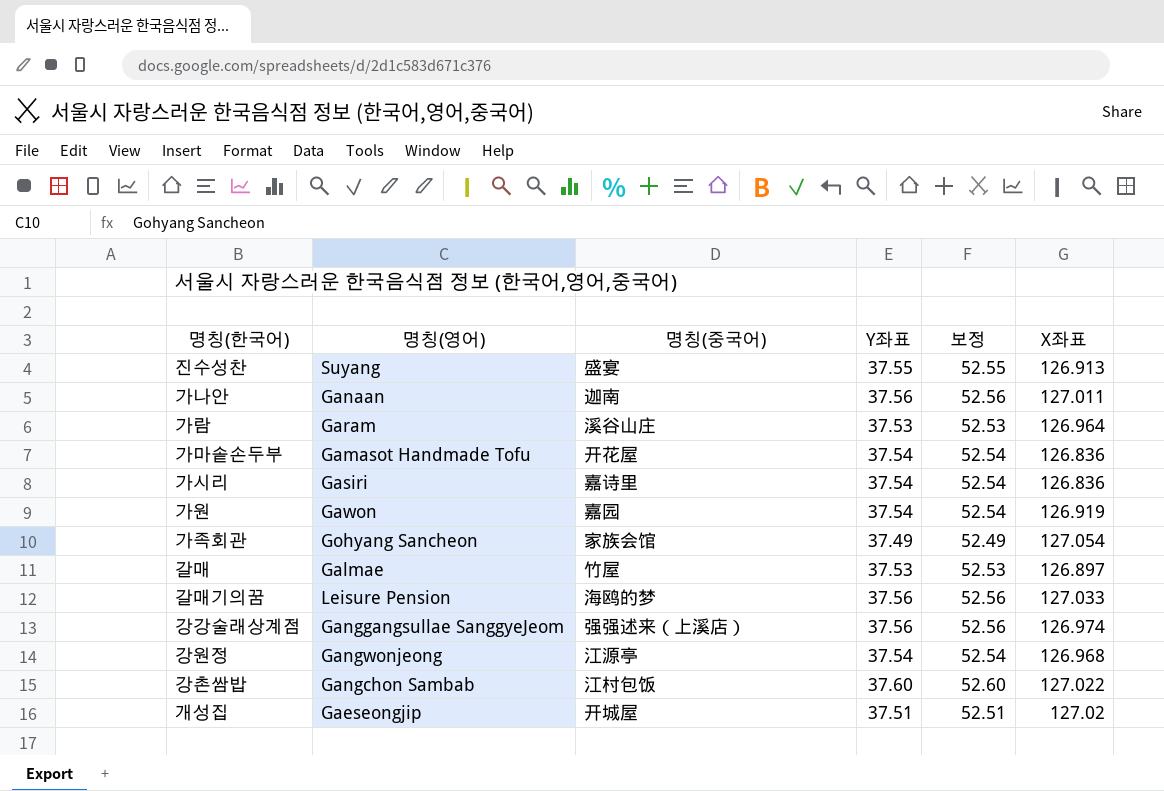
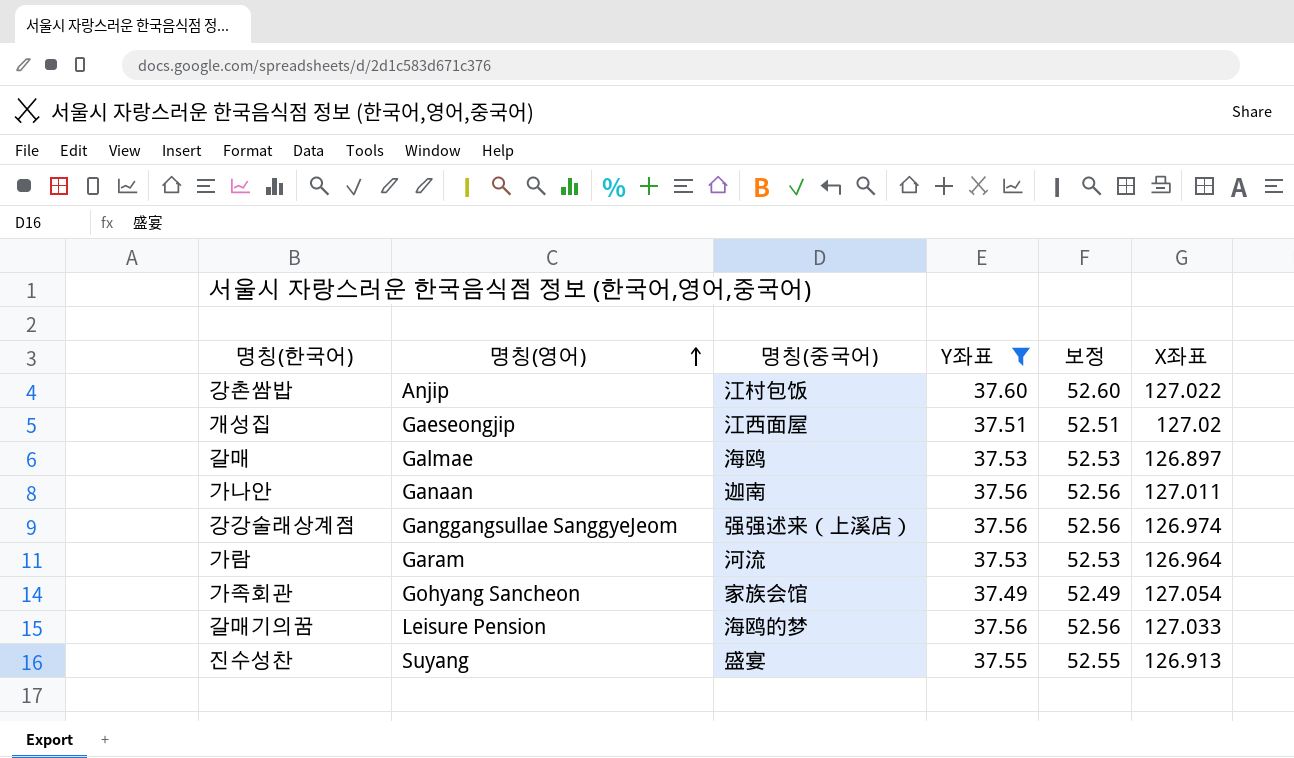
filter: none -> Y좌표 != 37.54
row order: none -> 명칭(영어) ascending
강촌쌈밥 | 명칭(영어): Gangchon Sambab -> Anjip
개성집 | 명칭(중국어): 开城屋 -> 江西面屋
갈매 | 명칭(중국어): 竹屋 -> 海鸥
가람 | 명칭(중국어): 溪谷山庄 -> 河流

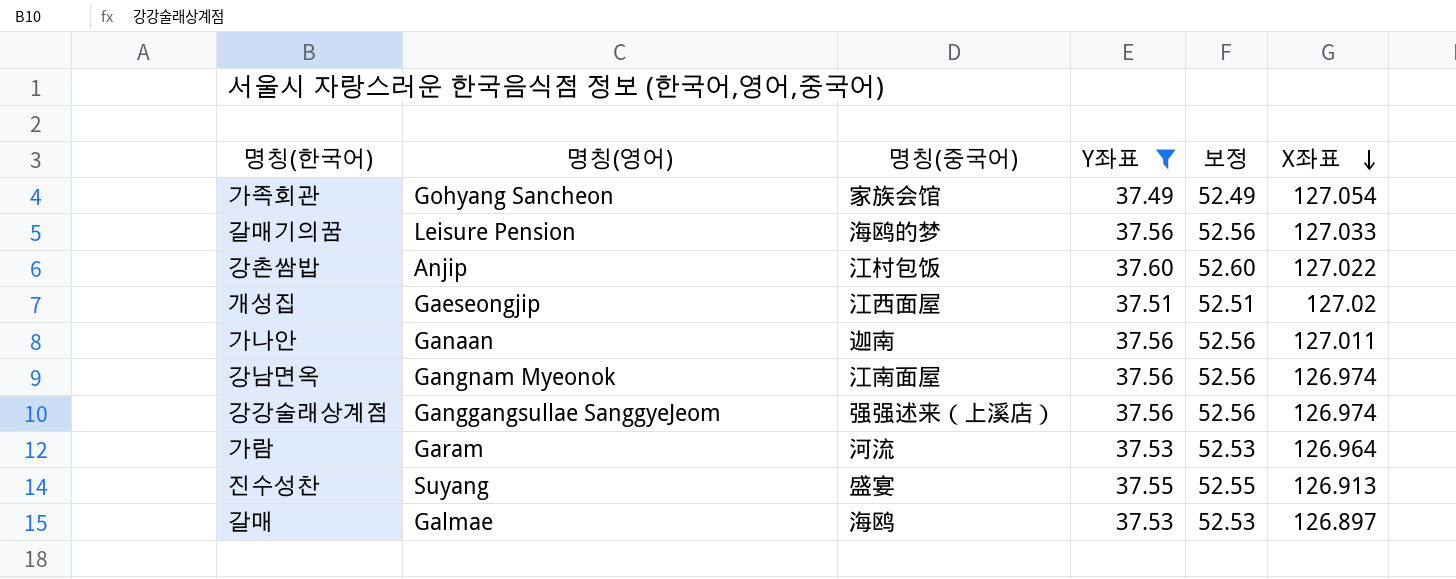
row order: 명칭(영어) ascending -> X좌표 descending
row 강남면옥: none -> Gangnam Myeonok | 江南面屋 | 37.56 | 52.56 | 126.974

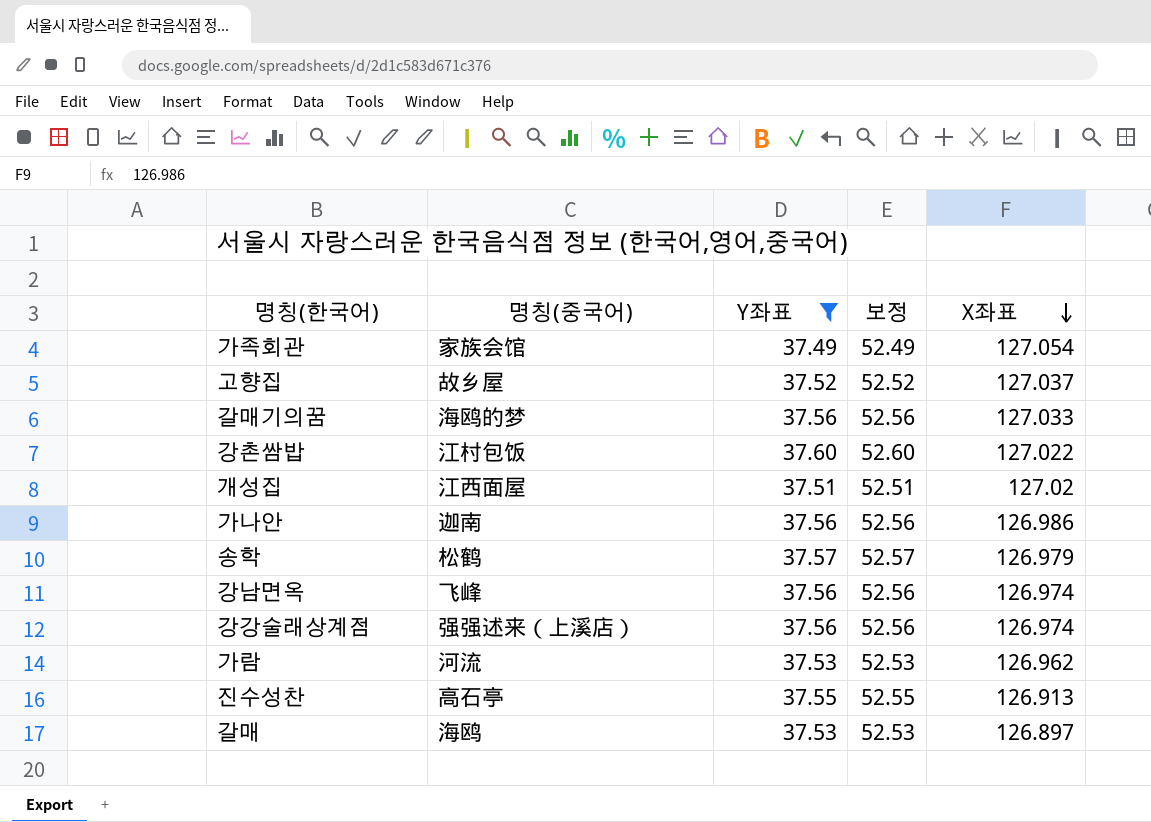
column 명칭(영어) | position: 2 -> none
row 고향집: none -> 故乡屋 | 37.52 | 52.52 | 127.037
가나안 | X좌표: 127.011 -> 126.986
row 송학: none -> 松鹤 | 37.57 | 52.57 | 126.979
강남면옥 | 명칭(중국어): 江南面屋 -> 飞峰
가람 | X좌표: 126.964 -> 126.962
진수성찬 | 명칭(중국어): 盛宴 -> 高石亭

